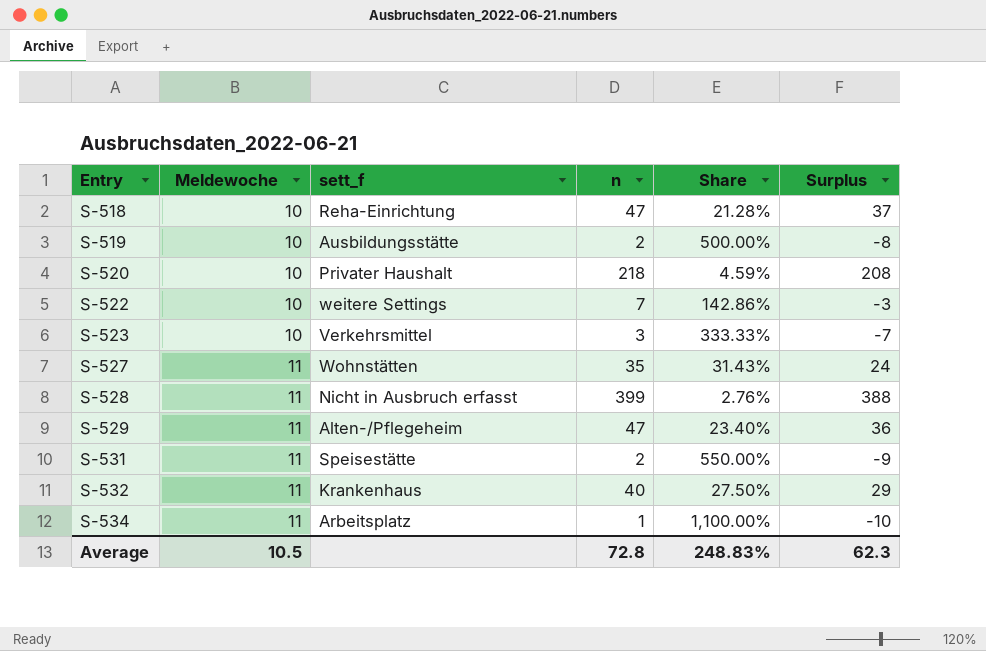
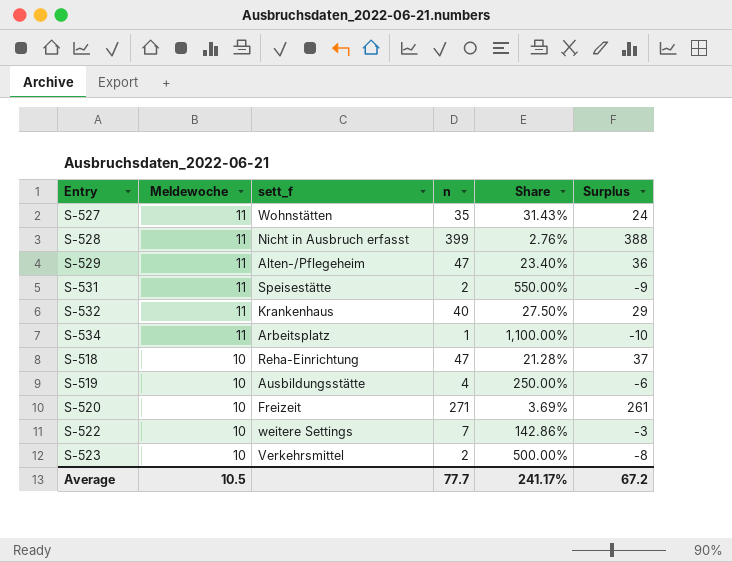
row order: Entry ascending -> Meldewoche descending
S-519 | n: 2 -> 4
S-519 | Share: 500.00% -> 250.00%
S-519 | Surplus: -8 -> -6
S-520 | sett_f: Privater Haushalt -> Freizeit
S-520 | n: 218 -> 271
S-520 | Share: 4.59% -> 3.69%
S-520 | Surplus: 208 -> 261
S-523 | n: 3 -> 2
S-523 | Share: 333.33% -> 500.00%
S-523 | Surplus: -7 -> -8
Average | n: 72.8 -> 77.7
Average | Share: 248.83% -> 241.17%
Average | Surplus: 62.3 -> 67.2

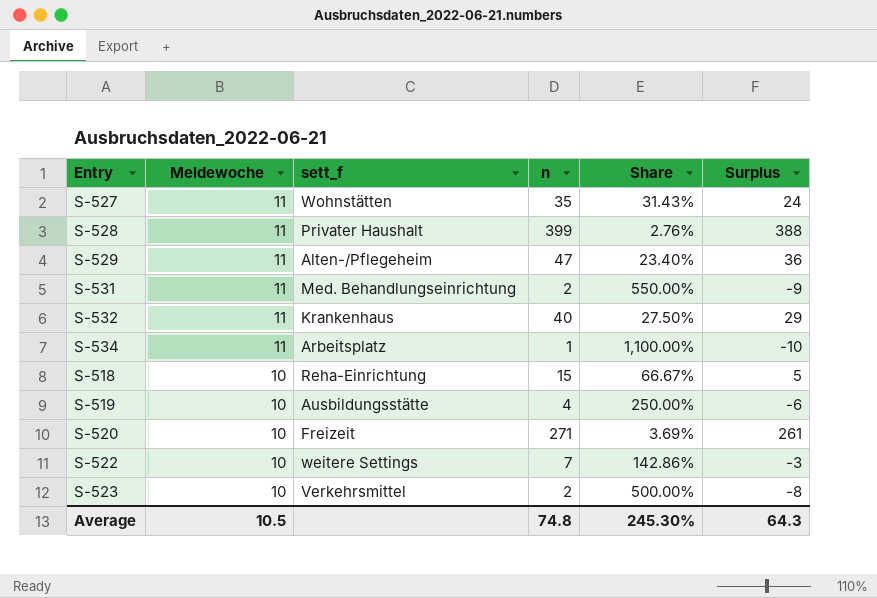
S-528 | sett_f: Nicht in Ausbruch erfasst -> Privater Haushalt
S-531 | sett_f: Speisestätte -> Med. Behandlungseinrichtung
S-518 | n: 47 -> 15
S-518 | Share: 21.28% -> 66.67%
S-518 | Surplus: 37 -> 5
Average | n: 77.7 -> 74.8
Average | Share: 241.17% -> 245.30%
Average | Surplus: 67.2 -> 64.3

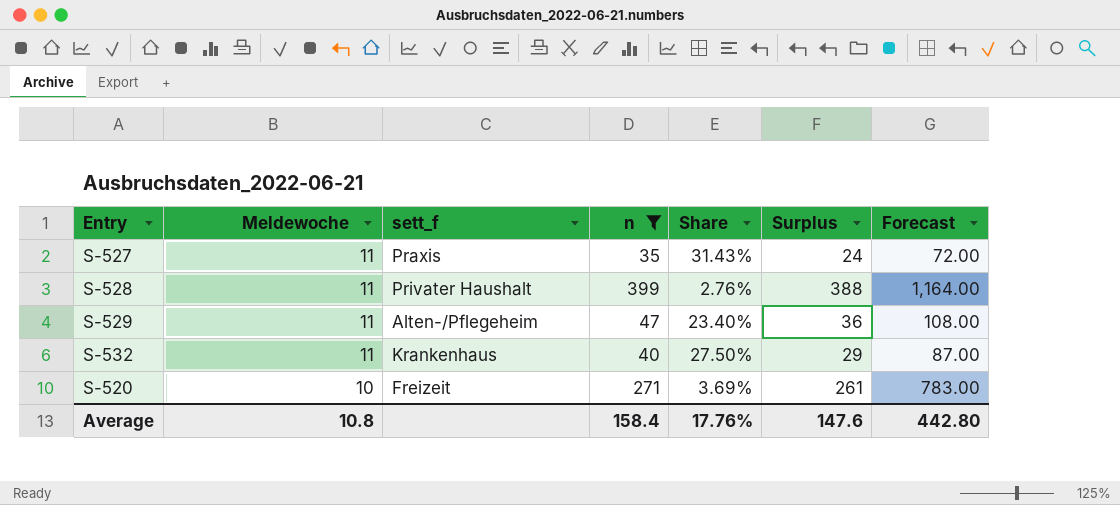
filter: none -> n >= 35
column Forecast | formula: none -> [Surplus] * 3
S-527 | sett_f: Wohnstätten -> Praxis
Average | Meldewoche: 10.5 -> 10.8
Average | n: 74.8 -> 158.4
Average | Share: 245.30% -> 17.76%
Average | Surplus: 64.3 -> 147.6

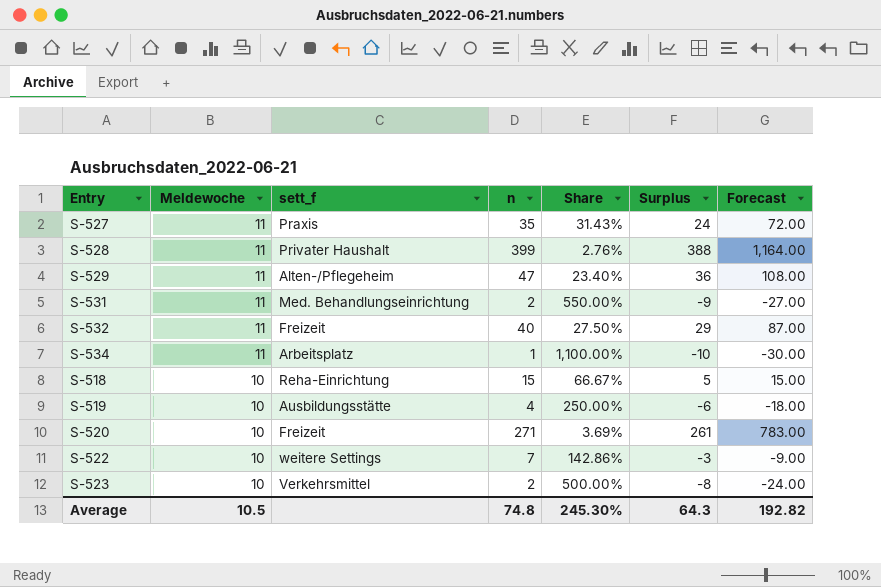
filter: n >= 35 -> none
S-532 | sett_f: Krankenhaus -> Freizeit
Average | Meldewoche: 10.8 -> 10.5
Average | n: 158.4 -> 74.8
Average | Share: 17.76% -> 245.30%
Average | Surplus: 147.6 -> 64.3
Average | Forecast: 442.80 -> 192.82

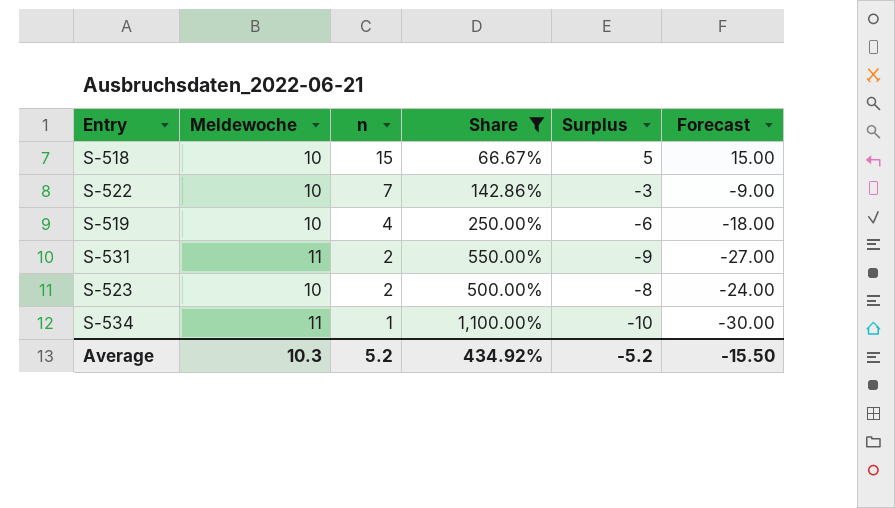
filter: none -> Share >= 66.67%
row order: Meldewoche descending -> n descending
column sett_f | position: 3 -> none
Average | Meldewoche: 10.5 -> 10.3
Average | n: 74.8 -> 5.2
Average | Share: 245.30% -> 434.92%
Average | Surplus: 64.3 -> -5.2
Average | Forecast: 192.82 -> -15.50

